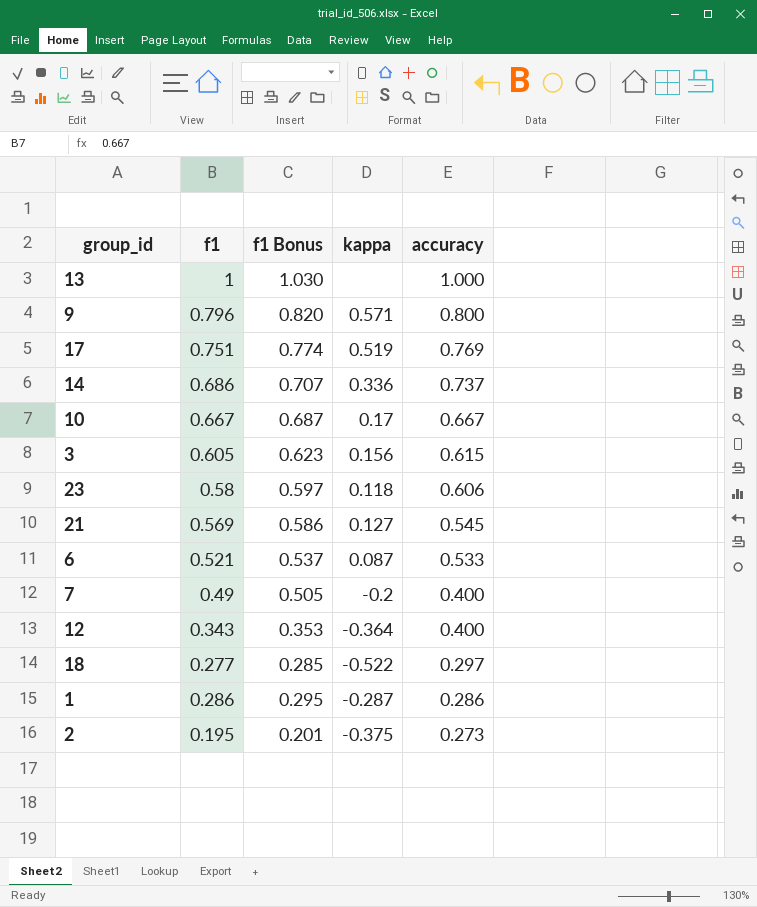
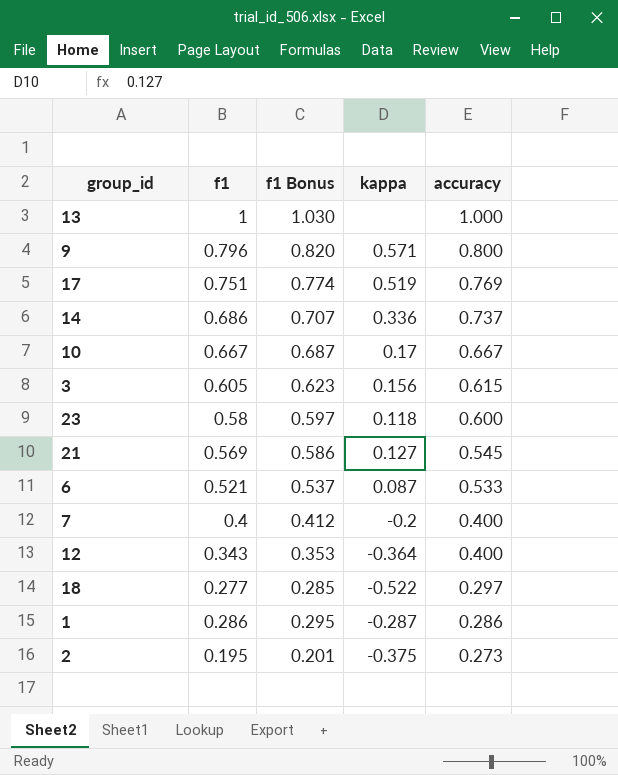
23 | accuracy: 0.606 -> 0.600
7 | f1: 0.49 -> 0.4
7 | f1 Bonus: 0.505 -> 0.412

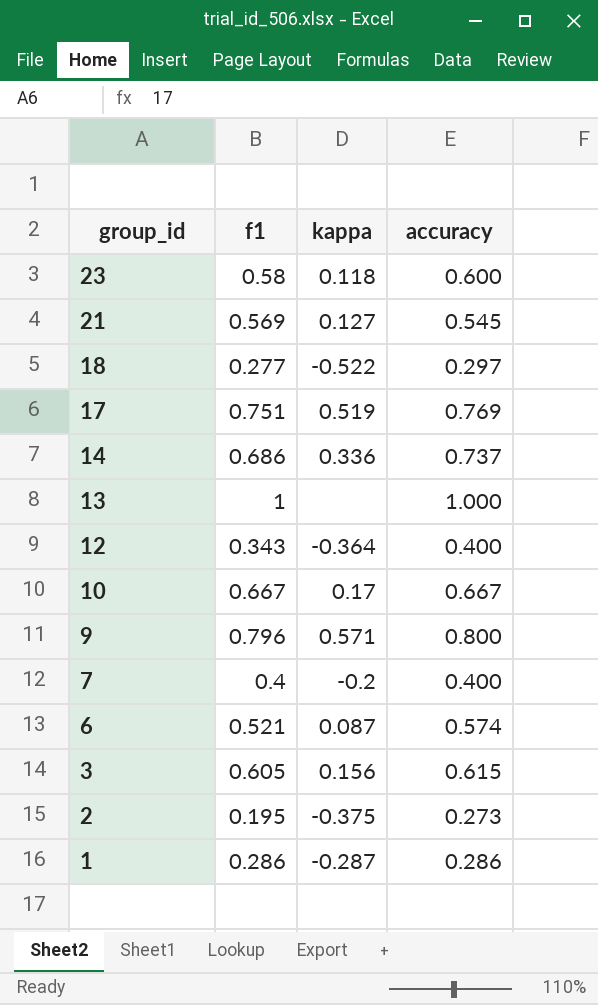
row order: accuracy descending -> group_id descending
column f1 Bonus | formula: [f1] * 1.03 -> none
6 | accuracy: 0.533 -> 0.574

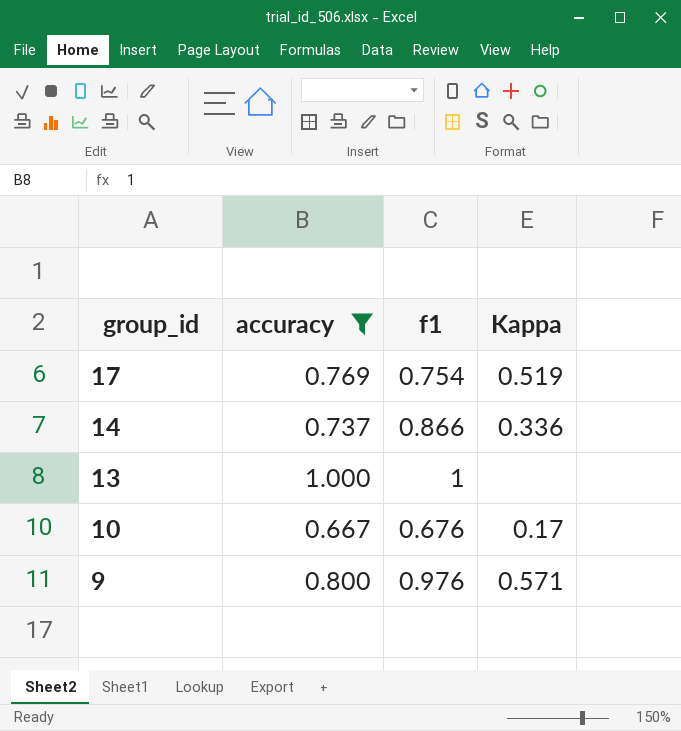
filter: none -> accuracy >= 0.667
column accuracy | position: 4 -> 2
column name: kappa -> Kappa
17 | f1: 0.751 -> 0.754
14 | f1: 0.686 -> 0.866
10 | f1: 0.667 -> 0.676
9 | f1: 0.796 -> 0.976

